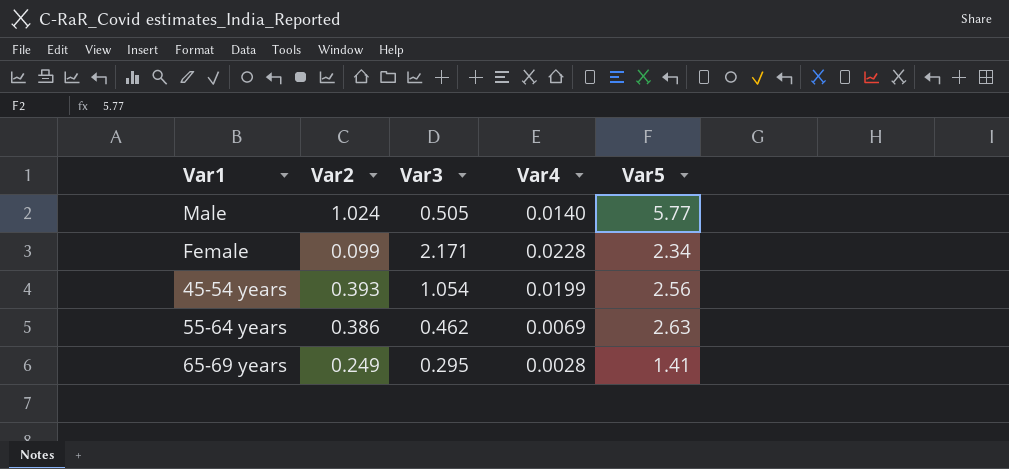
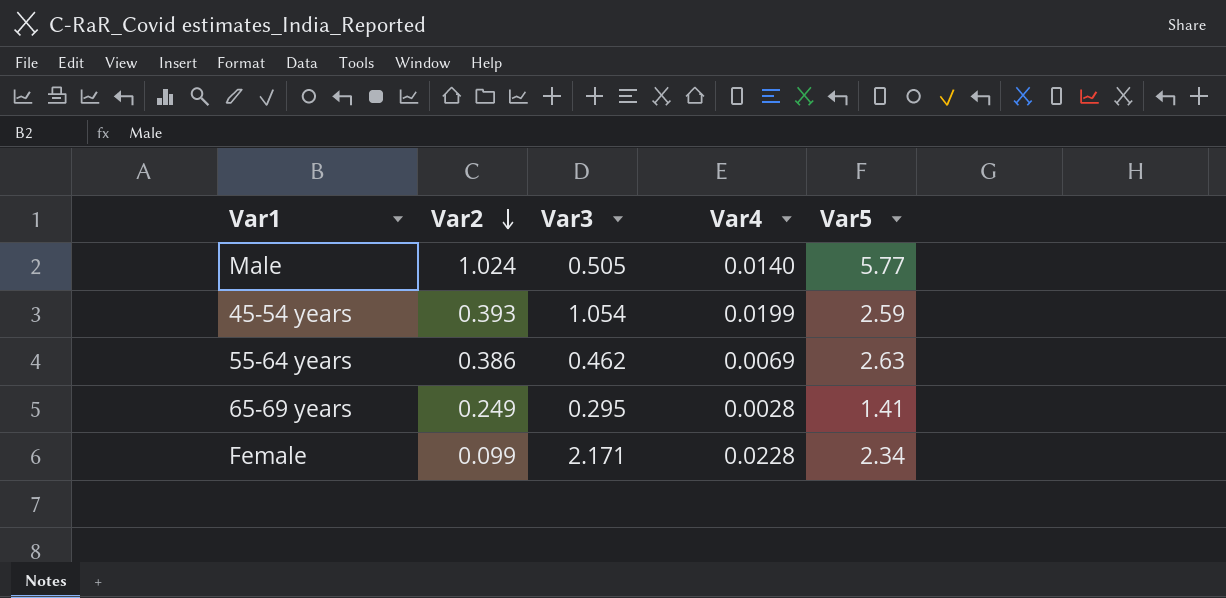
row order: none -> Var2 descending
45-54 years | Var5: 2.56 -> 2.59

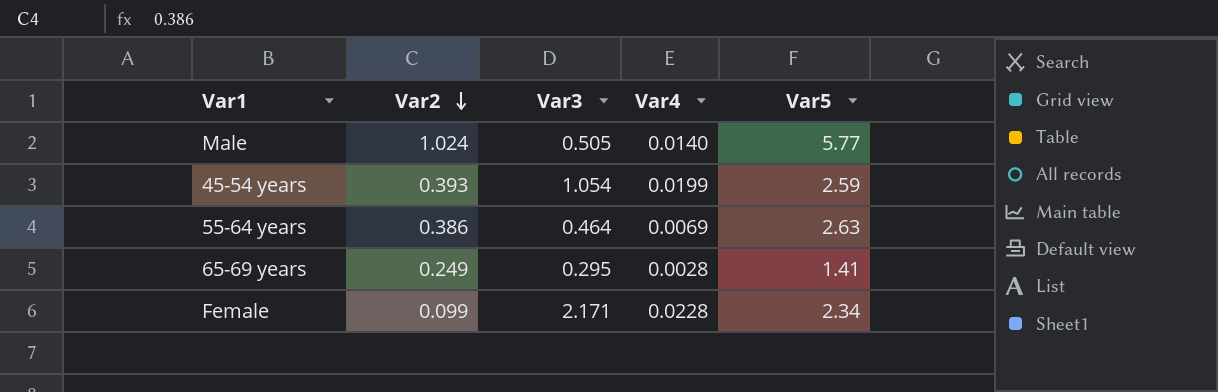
55-64 years | Var3: 0.462 -> 0.464

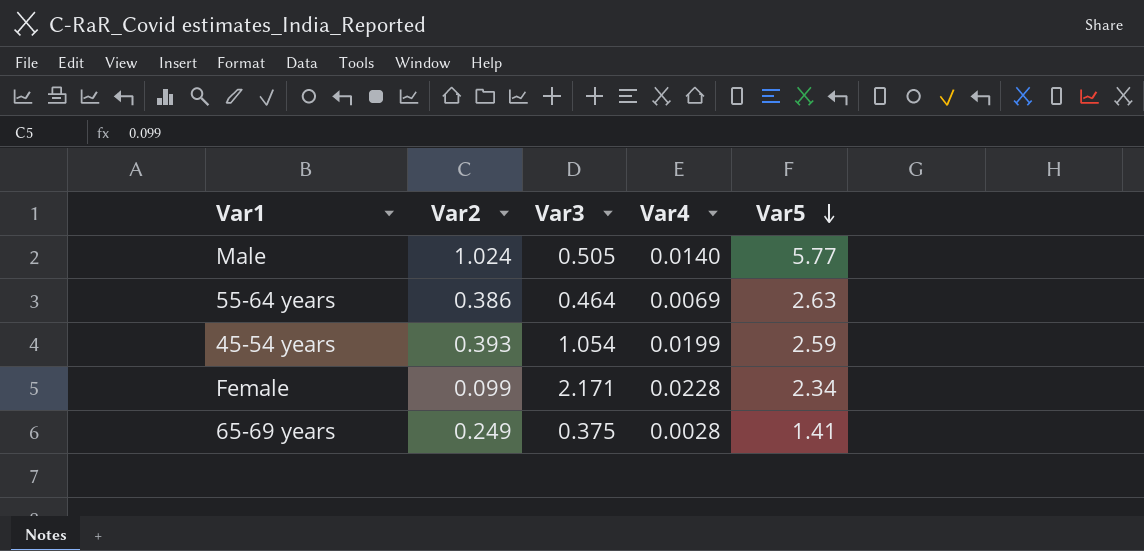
row order: Var2 descending -> Var5 descending
65-69 years | Var3: 0.295 -> 0.375

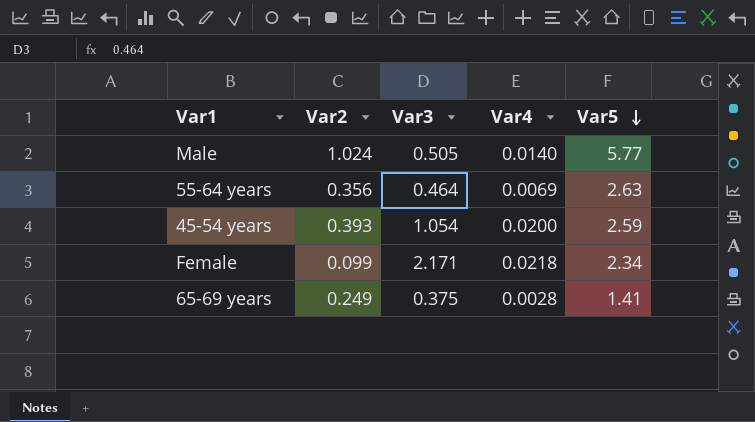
55-64 years | Var2: 0.386 -> 0.356
45-54 years | Var4: 0.0199 -> 0.0200
Female | Var4: 0.0228 -> 0.0218

